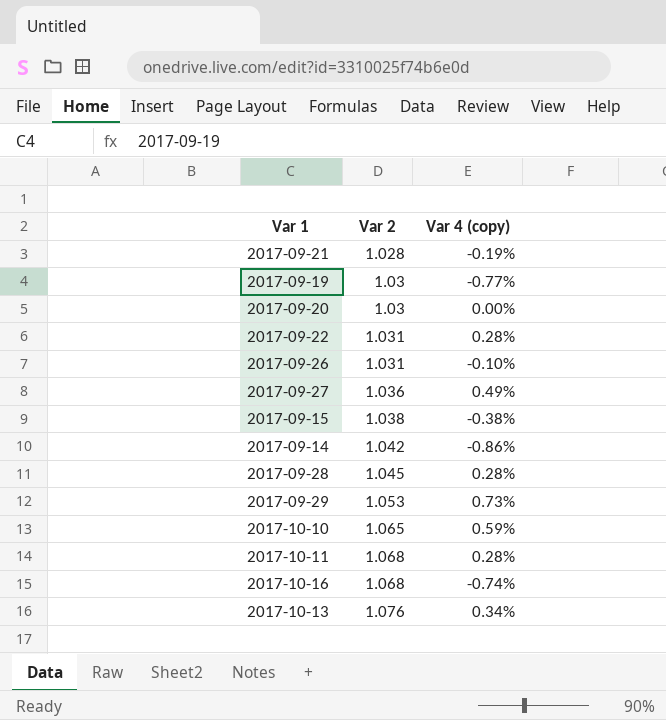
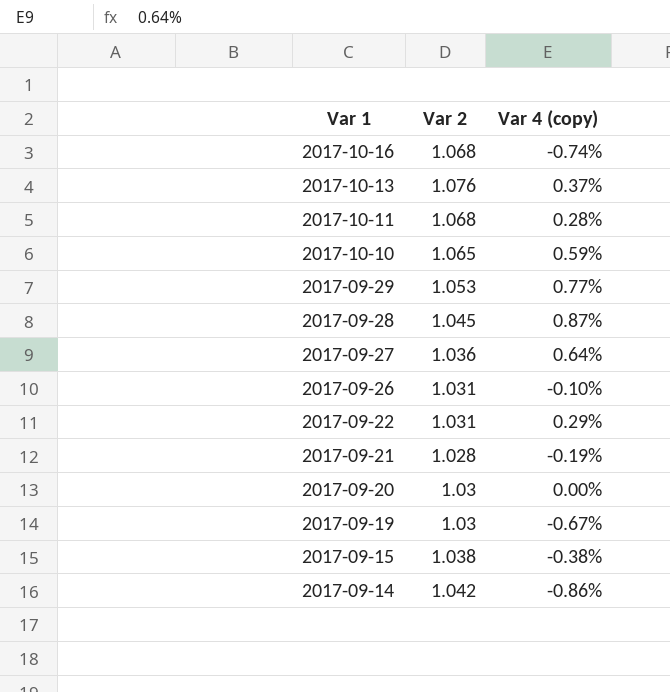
row order: Var 2 ascending -> Var 1 descending
2017-10-13 | Var 4 (copy): 0.34% -> 0.37%
2017-09-29 | Var 4 (copy): 0.73% -> 0.77%
2017-09-28 | Var 4 (copy): 0.28% -> 0.87%
2017-09-27 | Var 4 (copy): 0.49% -> 0.64%
2017-09-22 | Var 4 (copy): 0.28% -> 0.29%
2017-09-19 | Var 4 (copy): -0.77% -> -0.67%

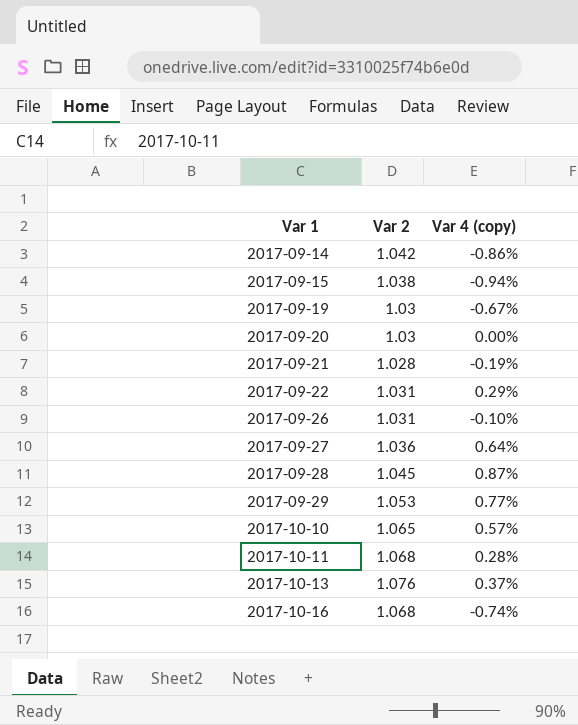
row order: Var 1 descending -> Var 1 ascending
2017-09-15 | Var 4 (copy): -0.38% -> -0.94%
2017-10-10 | Var 4 (copy): 0.59% -> 0.57%

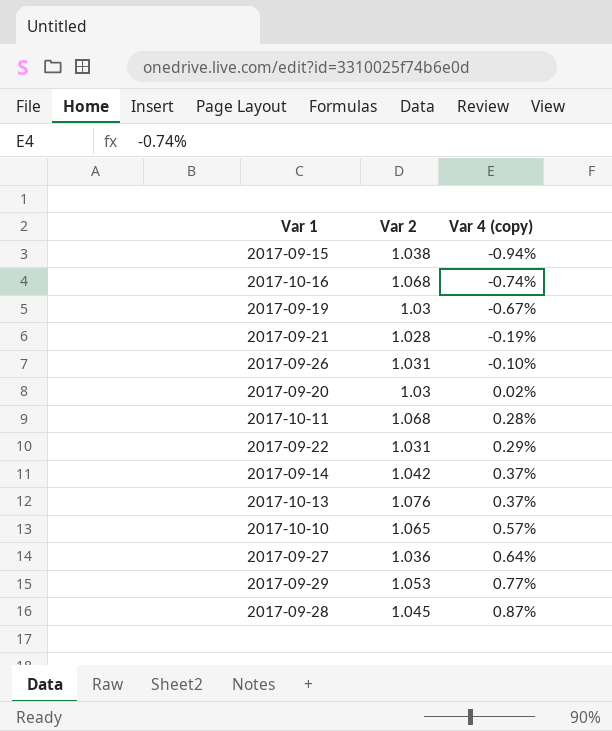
row order: Var 1 ascending -> Var 4 (copy) ascending
2017-09-20 | Var 4 (copy): 0.00% -> 0.02%
2017-09-14 | Var 4 (copy): -0.86% -> 0.37%

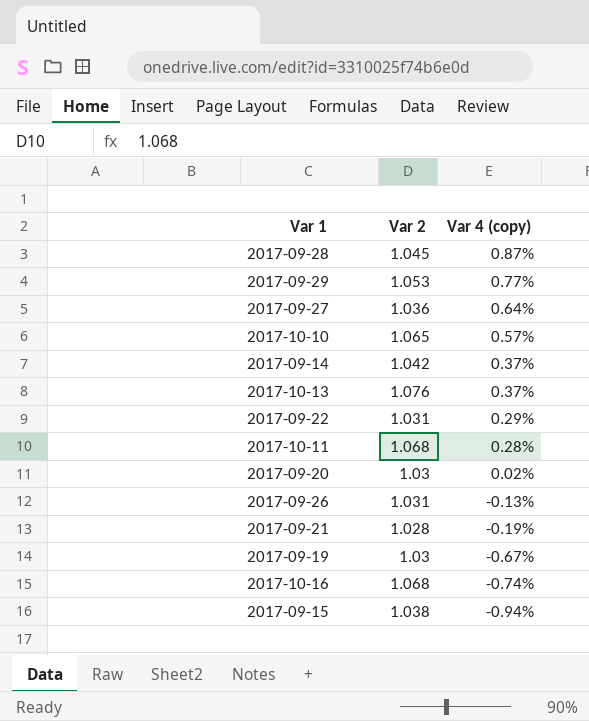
row order: Var 4 (copy) ascending -> Var 4 (copy) descending
2017-09-26 | Var 4 (copy): -0.10% -> -0.13%

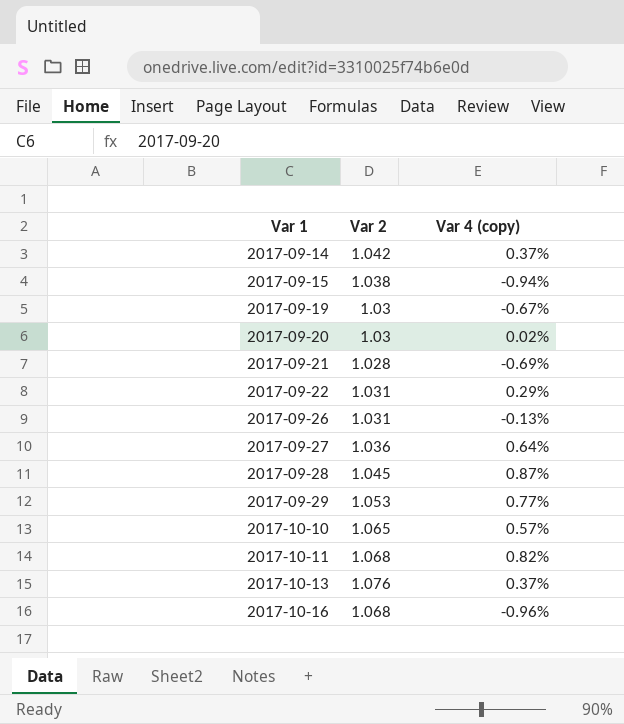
row order: Var 4 (copy) descending -> Var 1 ascending
2017-09-21 | Var 4 (copy): -0.19% -> -0.69%
2017-10-11 | Var 4 (copy): 0.28% -> 0.82%
2017-10-16 | Var 4 (copy): -0.74% -> -0.96%

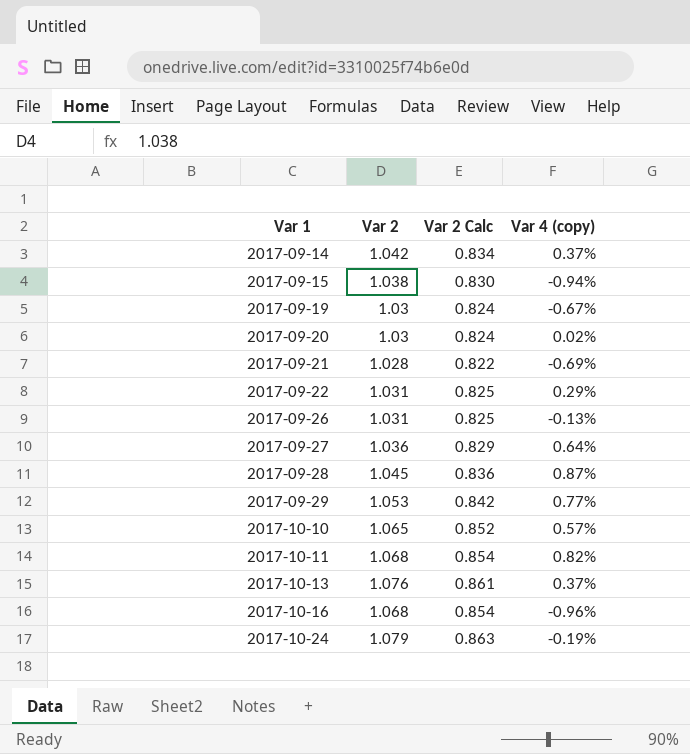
column Var 2 Calc | formula: none -> [Var 2] * 0.8
row 2017-10-24: none -> 1.079 | 0.863 | -0.19%

